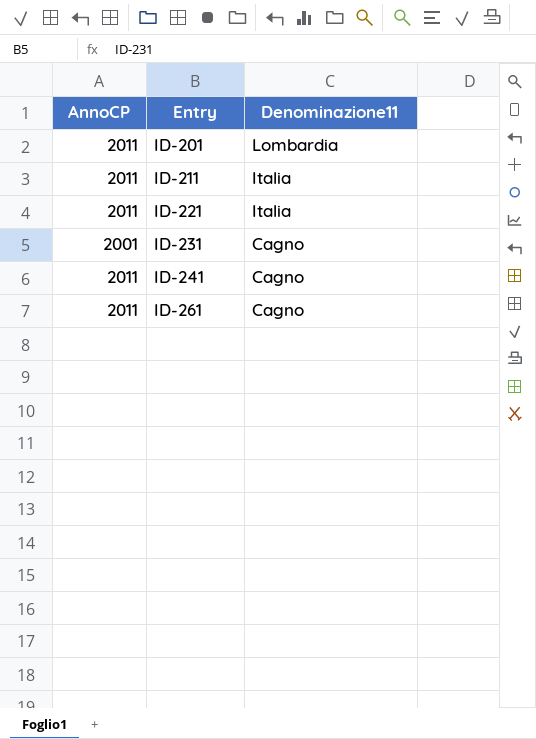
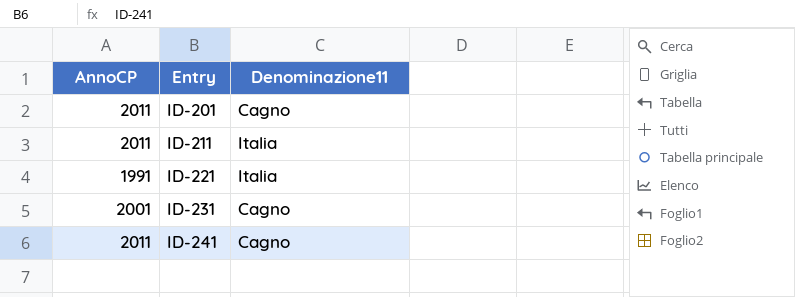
row ID-261: 2011 | Cagno -> none
ID-201 | Denominazione11: Lombardia -> Cagno
ID-221 | AnnoCP: 2011 -> 1991

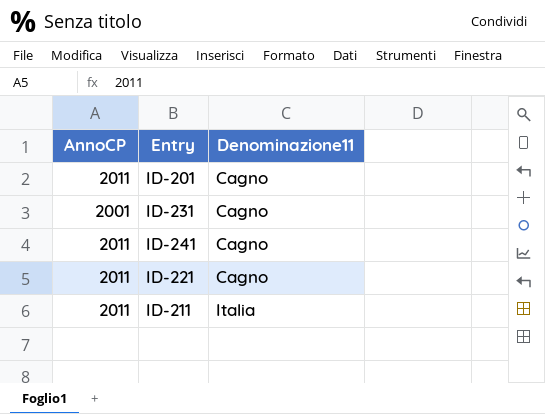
row order: Entry ascending -> Denominazione11 ascending
ID-221 | AnnoCP: 1991 -> 2011
ID-221 | Denominazione11: Italia -> Cagno

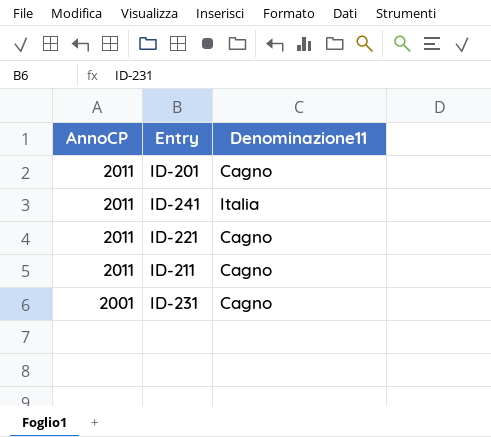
row order: Denominazione11 ascending -> AnnoCP descending
ID-241 | Denominazione11: Cagno -> Italia
ID-211 | Denominazione11: Italia -> Cagno

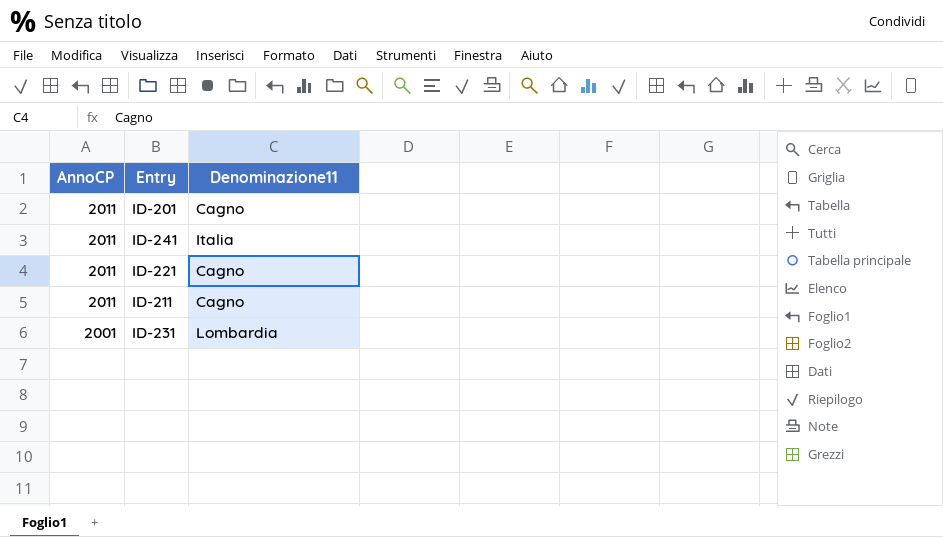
ID-231 | Denominazione11: Cagno -> Lombardia

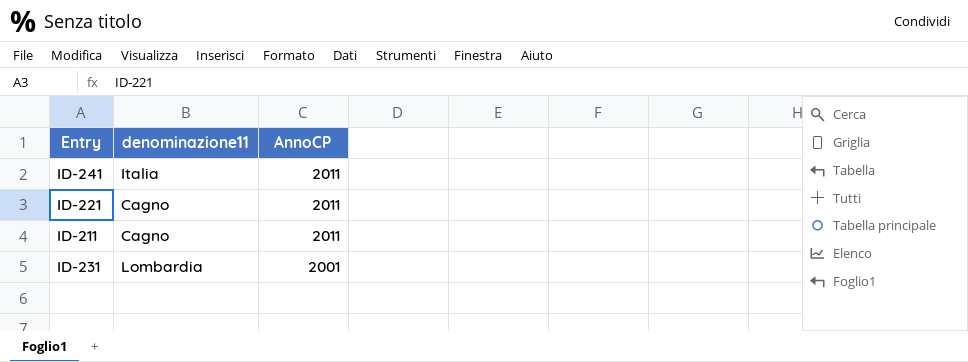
column name: Denominazione11 -> denominazione11
column AnnoCP | position: 1 -> 3
row ID-201: 2011 | Cagno -> none

